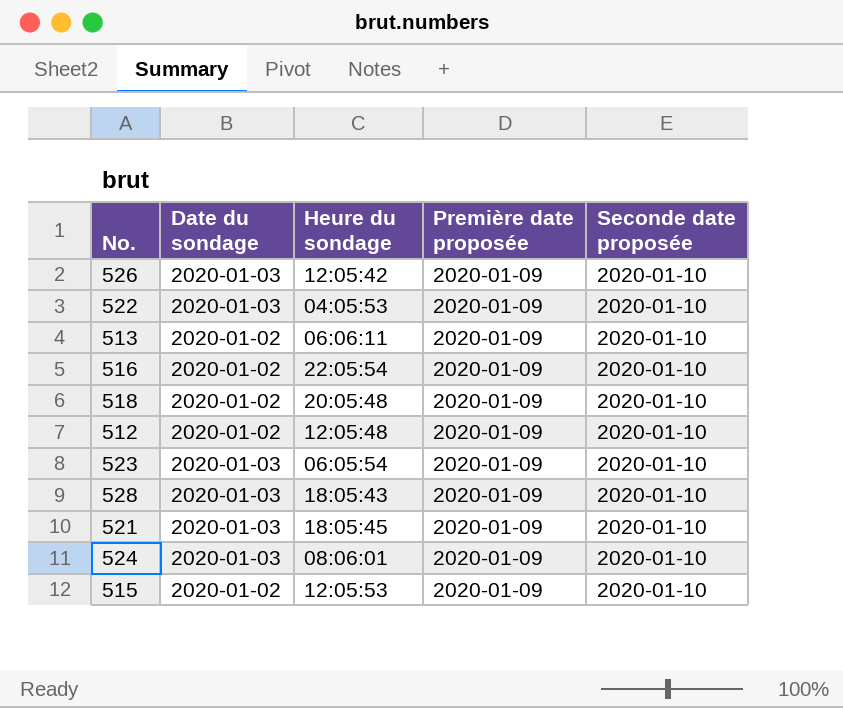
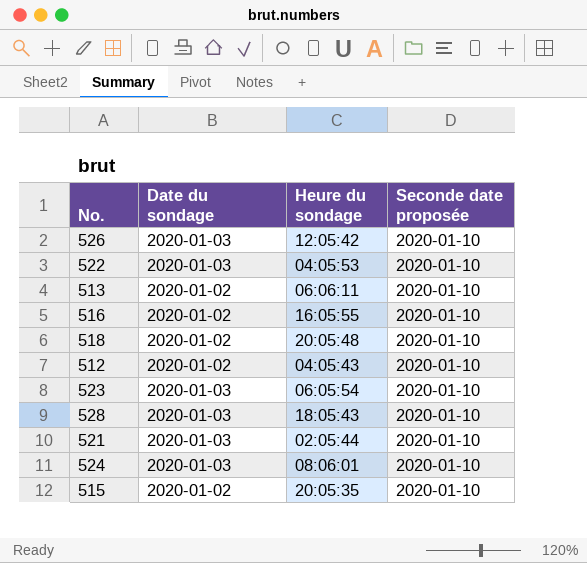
column Première date proposée | position: 4 -> none
516 | Heure du sondage: 22:05:54 -> 16:05:55
512 | Heure du sondage: 12:05:48 -> 04:05:43
521 | Heure du sondage: 18:05:45 -> 02:05:44
515 | Heure du sondage: 12:05:53 -> 20:05:35

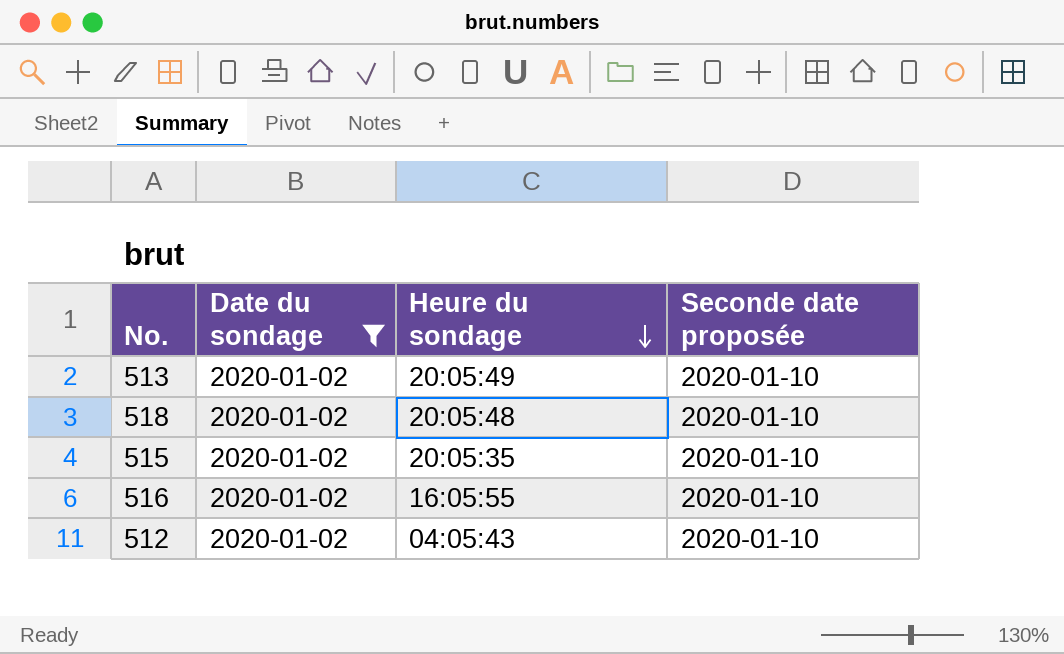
filter: none -> Date du sondage = 2020-01-02
row order: none -> Heure du sondage descending
513 | Heure du sondage: 06:06:11 -> 20:05:49

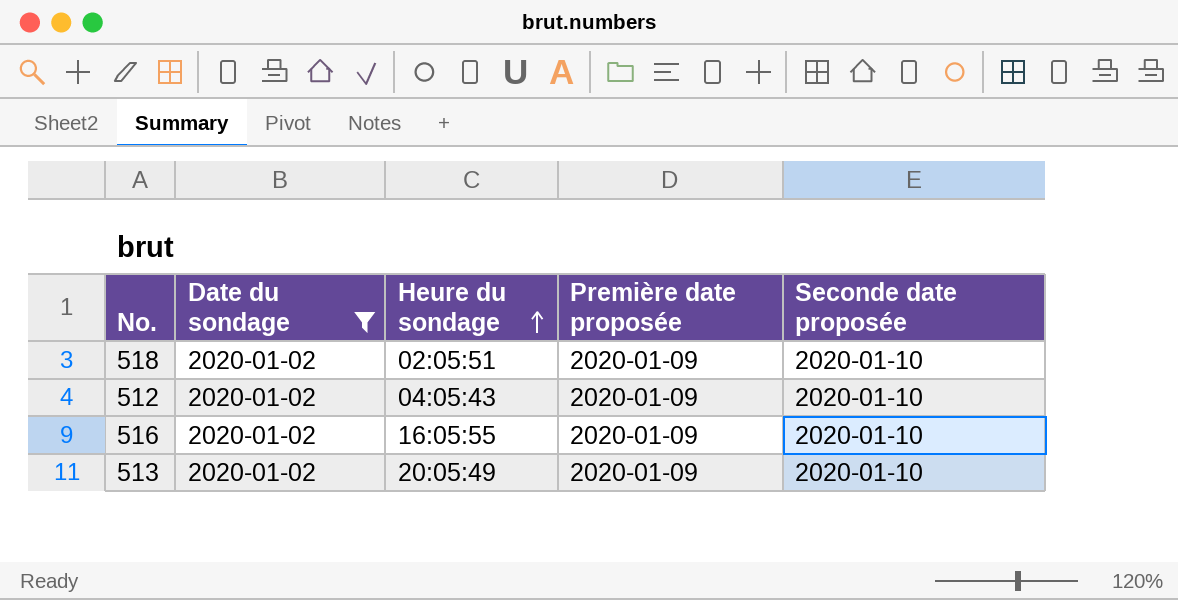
row order: Heure du sondage descending -> Heure du sondage ascending
column Première date proposée | position: none -> 4
row 515: 2020-01-02 | 20:05:35 | 2020-01-10 -> none
518 | Heure du sondage: 20:05:48 -> 02:05:51

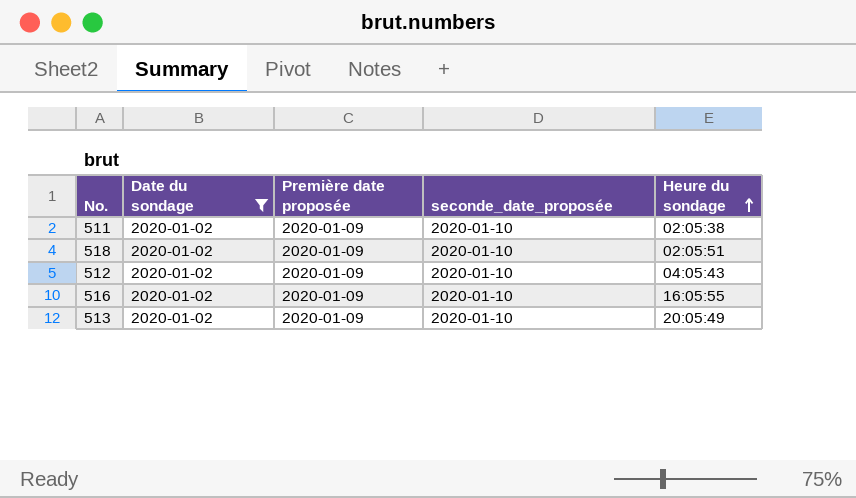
column name: Seconde date proposée -> seconde_date_proposée
column Heure du sondage | position: 3 -> 5
row 511: none -> 2020-01-02 | 2020-01-09 | 2020-01-10 | 02:05:38

